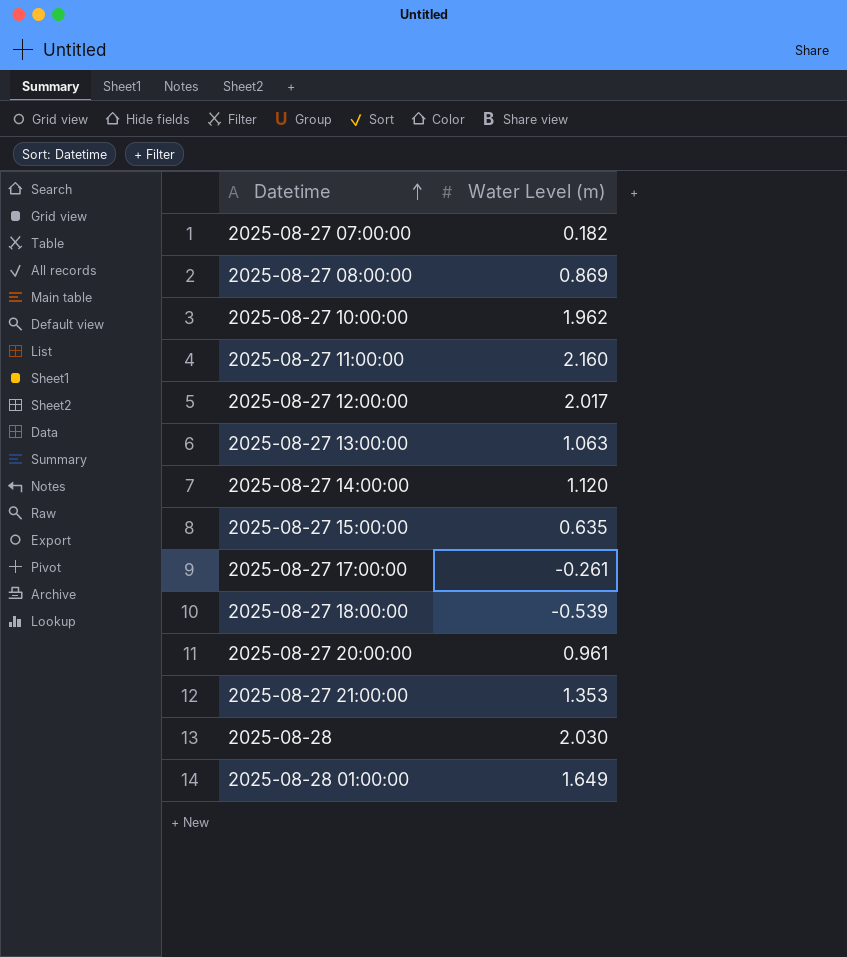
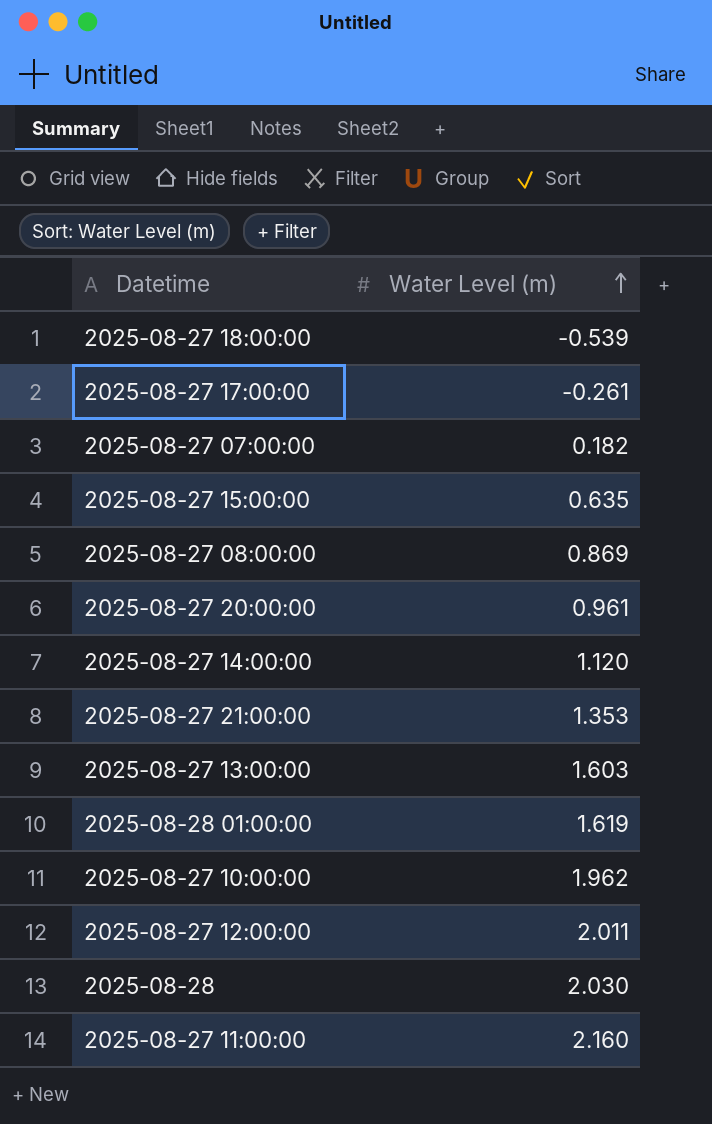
row order: Datetime ascending -> Water Level (m) ascending
2025-08-27 13:00:00 | Water Level (m): 1.063 -> 1.603
2025-08-28 01:00:00 | Water Level (m): 1.649 -> 1.619
2025-08-27 12:00:00 | Water Level (m): 2.017 -> 2.011

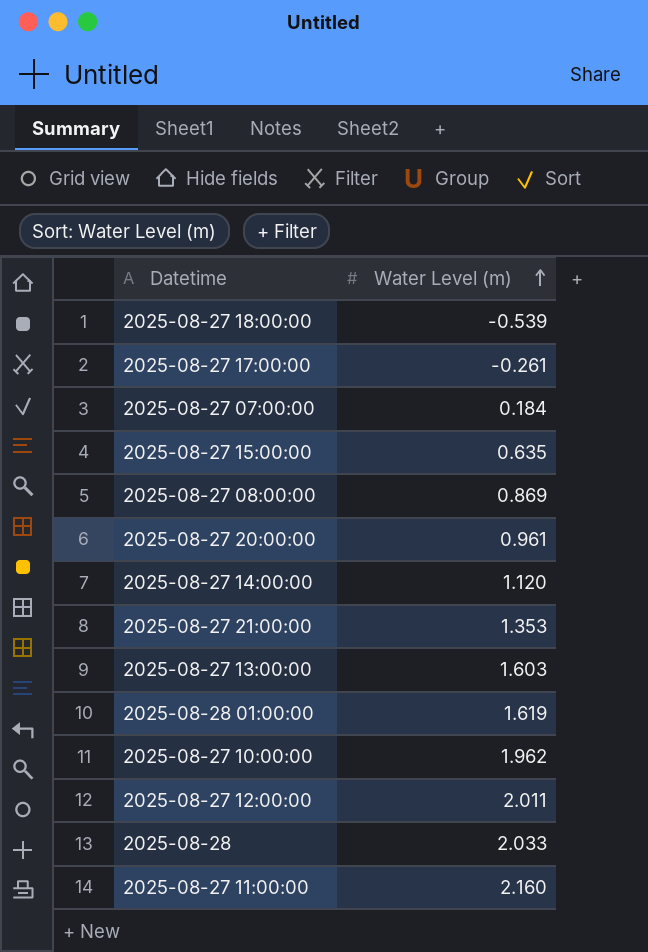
2025-08-27 07:00:00 | Water Level (m): 0.182 -> 0.184
2025-08-28 | Water Level (m): 2.030 -> 2.033

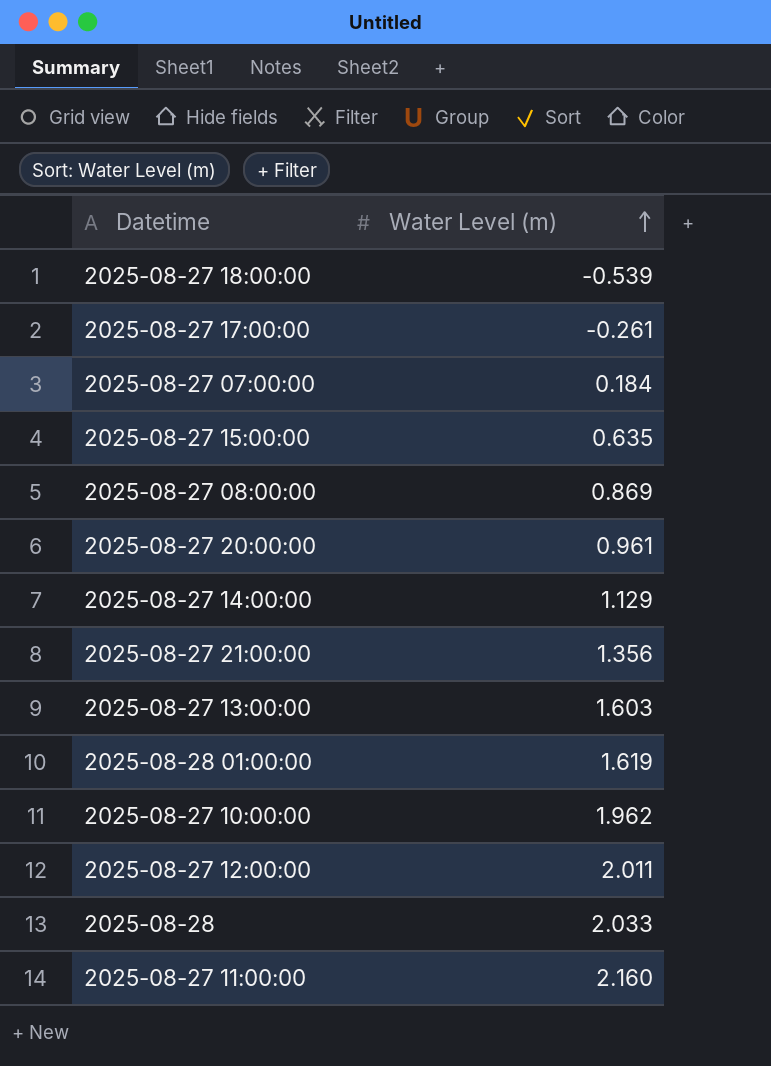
2025-08-27 14:00:00 | Water Level (m): 1.120 -> 1.129
2025-08-27 21:00:00 | Water Level (m): 1.353 -> 1.356

